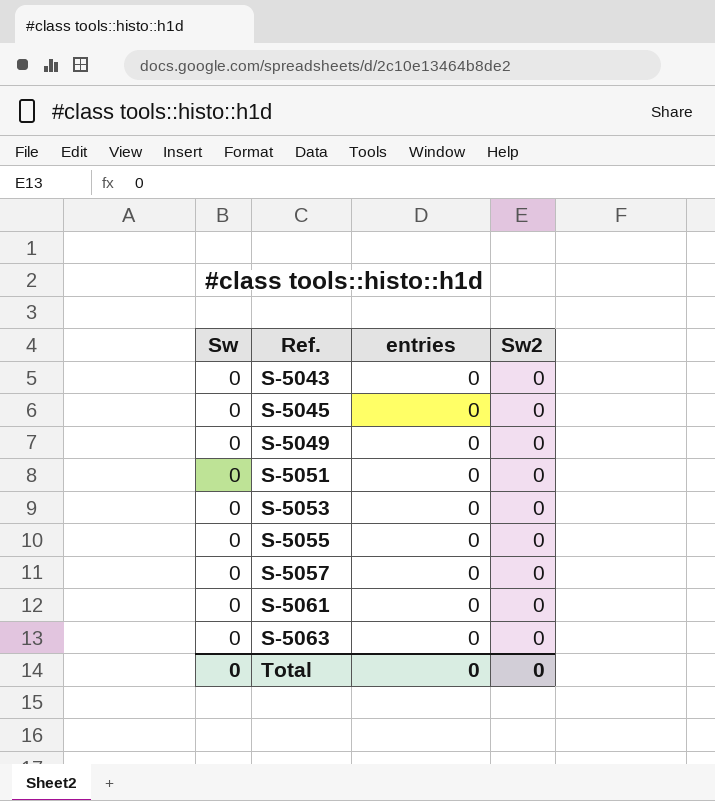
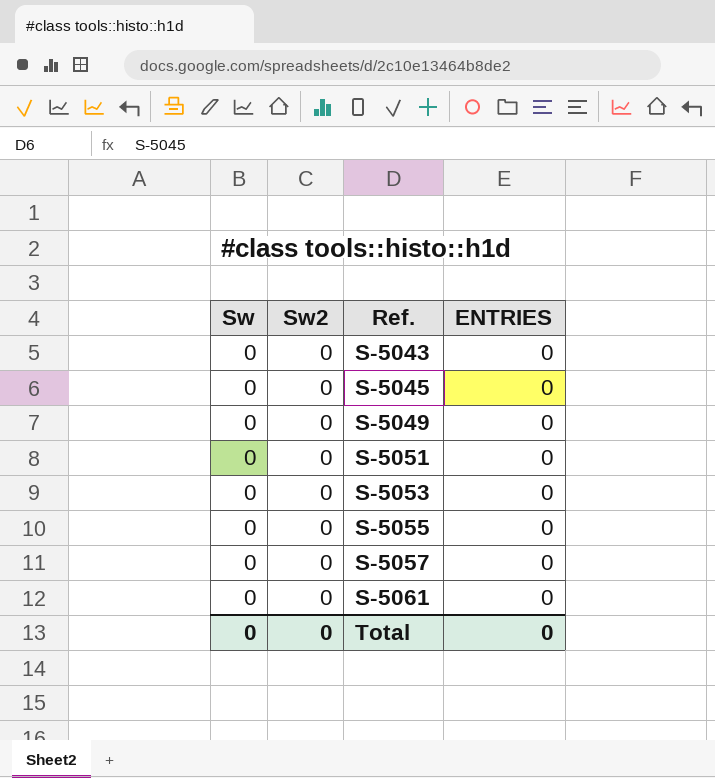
column Sw2 | position: 4 -> 2
column name: entries -> ENTRIES
row S-5063: 0 | 0 | 0 -> none

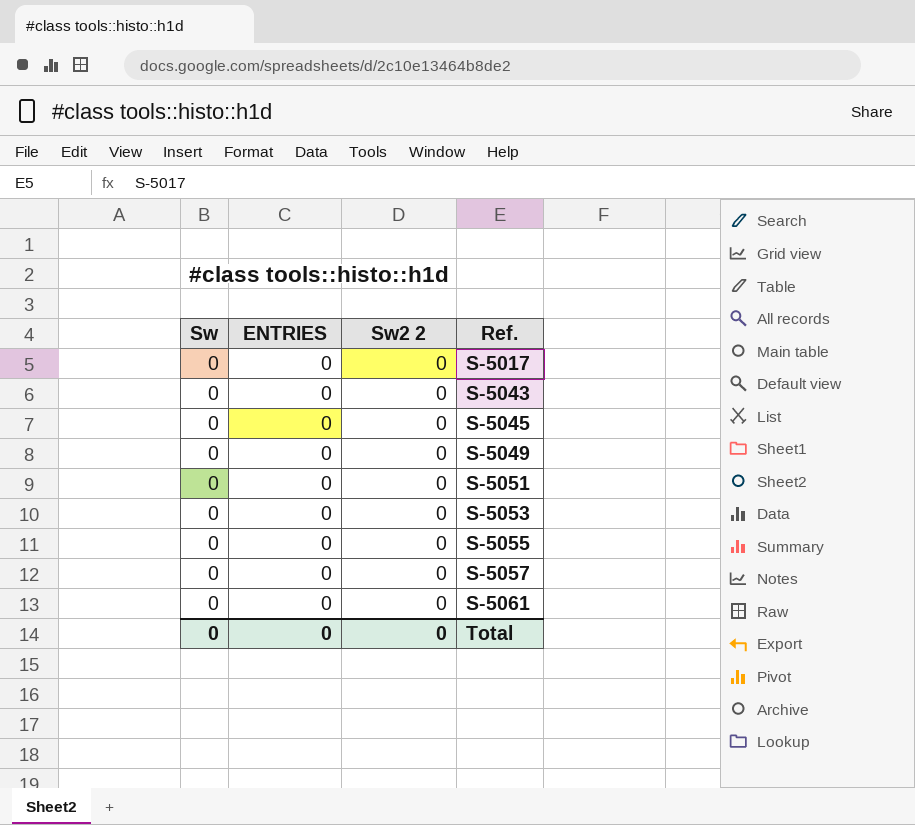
column ENTRIES | position: 4 -> 2
column name: Sw2 -> Sw2 2
row S-5017: none -> 0 | 0 | 0

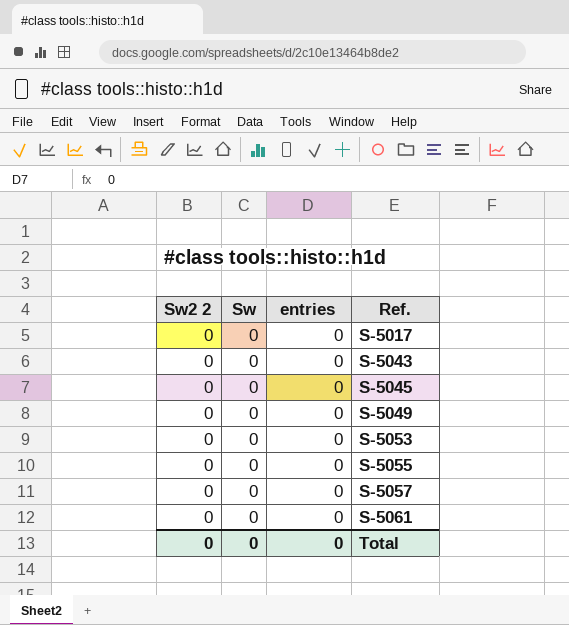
column Sw2 2 | position: 3 -> 1
column name: ENTRIES -> entries
row S-5051: 0 | 0 | 0 -> none

